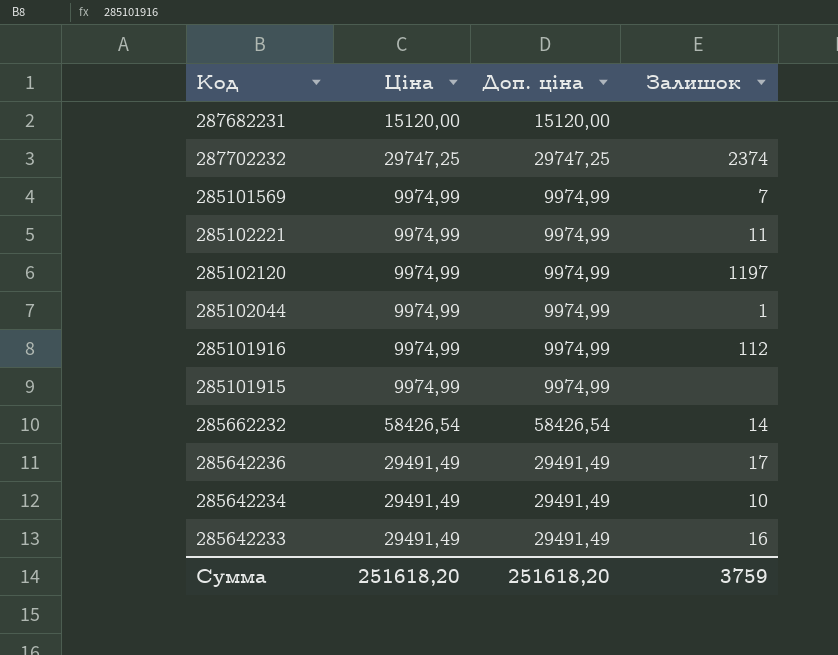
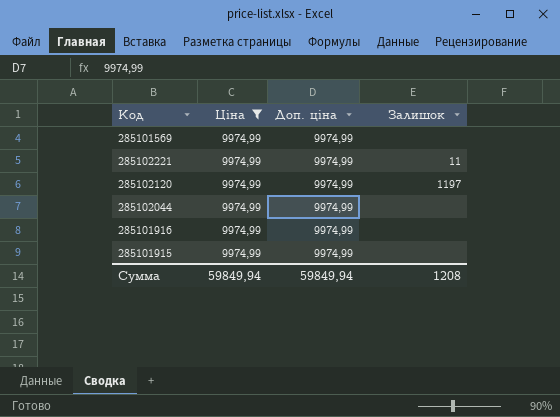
filter: none -> Ціна = 9974,99
285101569 | Залишок: 7 -> none
285102044 | Залишок: 1 -> none
285101916 | Залишок: 112 -> none
Сумма | Ціна: 251618,20 -> 59849,94
Сумма | Доп. ціна: 251618,20 -> 59849,94
Сумма | Залишок: 3759 -> 1208

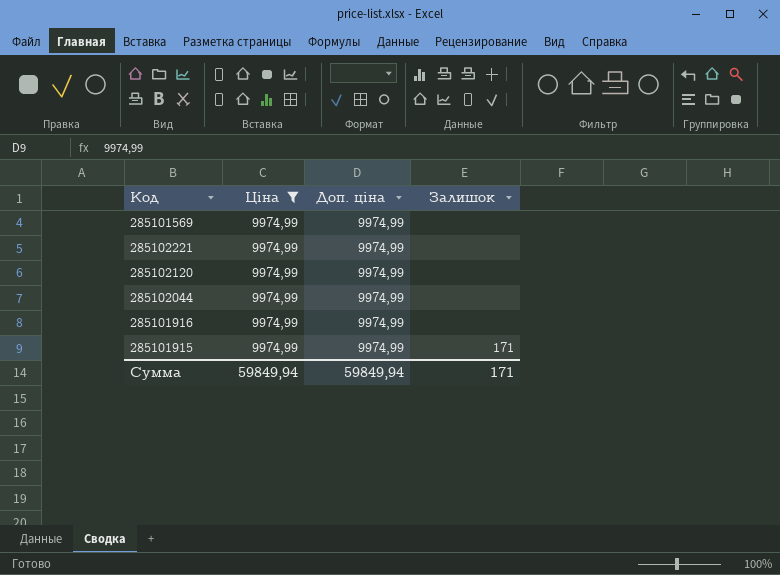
285102221 | Залишок: 11 -> none
285102120 | Залишок: 1197 -> none
285101915 | Залишок: none -> 171
Сумма | Залишок: 1208 -> 171

